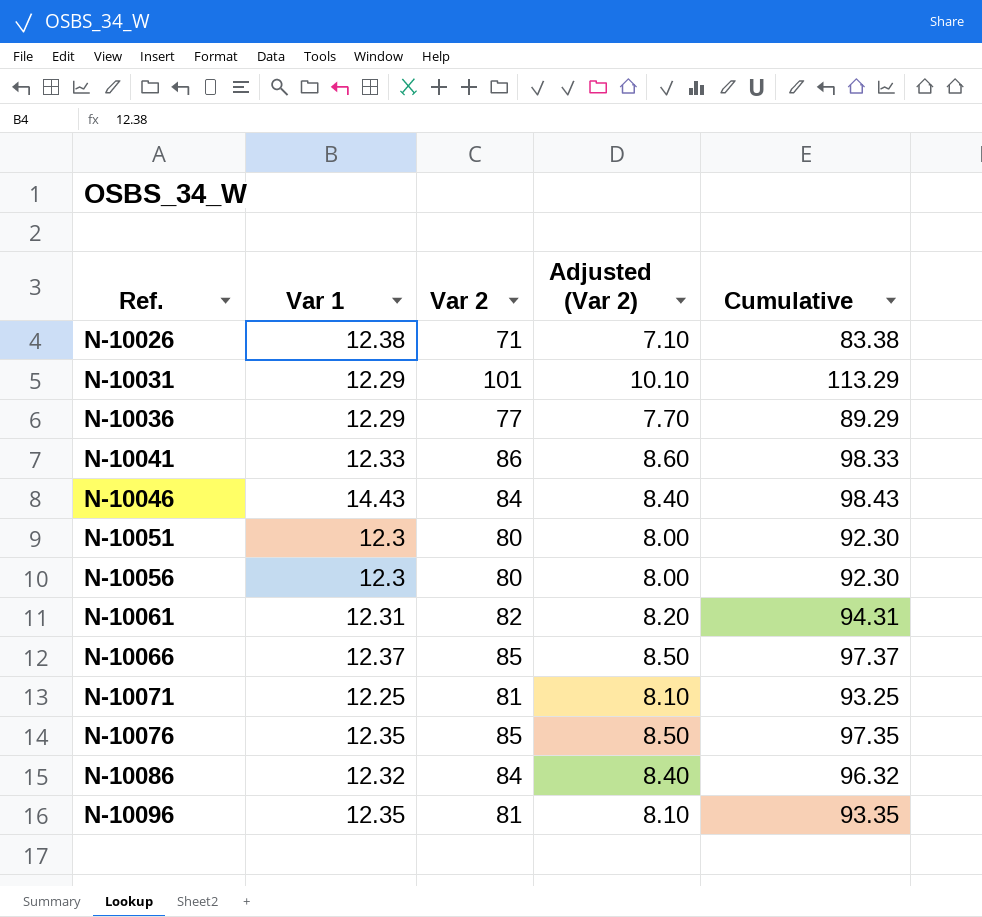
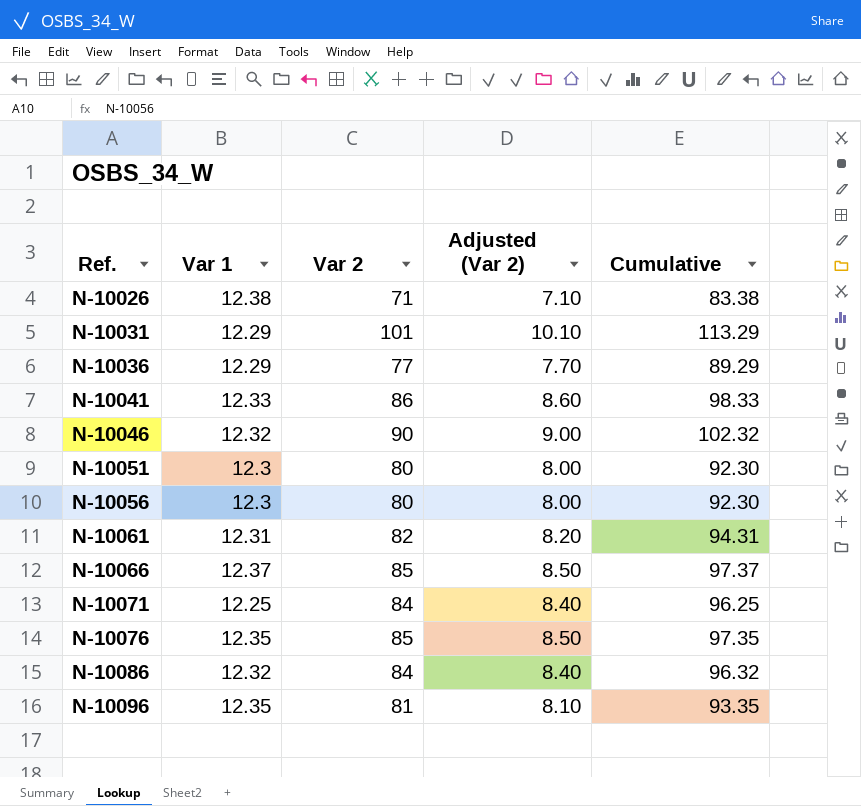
N-10046 | Var 1: 14.43 -> 12.32
N-10046 | Var 2: 84 -> 90
N-10046 | Adjusted (Var 2): 8.40 -> 9.00
N-10046 | Cumulative: 98.43 -> 102.32
N-10071 | Var 2: 81 -> 84
N-10071 | Adjusted (Var 2): 8.10 -> 8.40
N-10071 | Cumulative: 93.25 -> 96.25

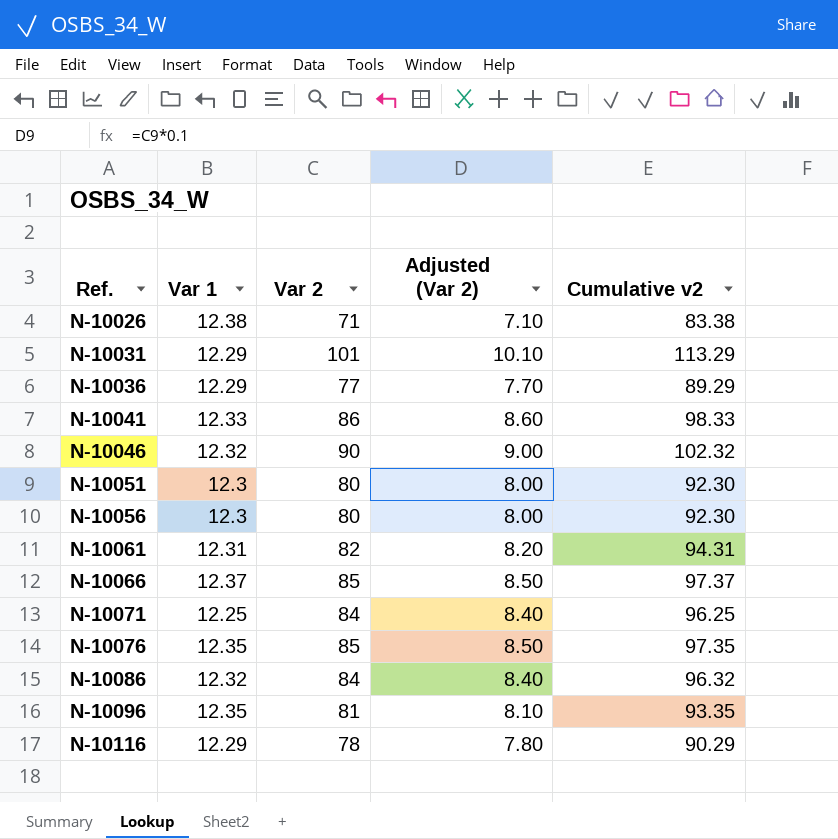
column name: Cumulative -> Cumulative v2
row N-10116: none -> 12.29 | 78 | 7.80 | 90.29

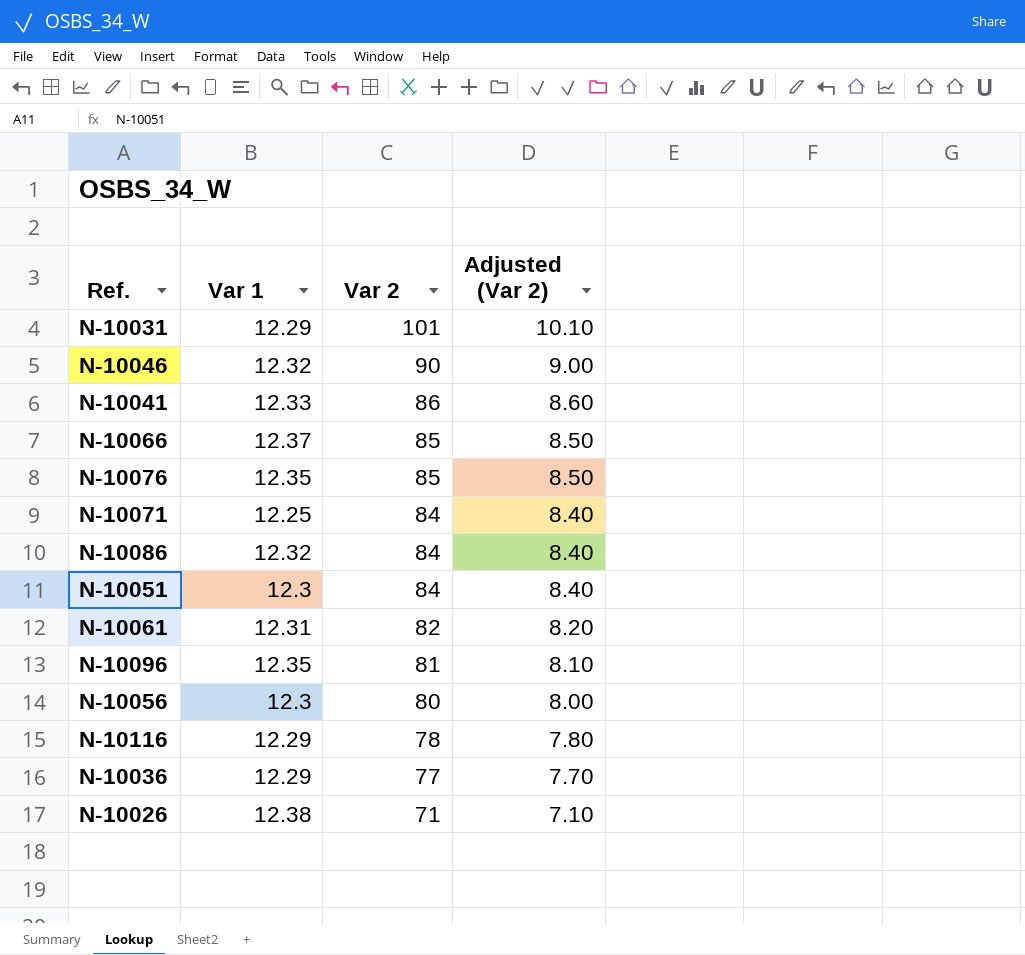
row order: Ref. ascending -> Var 2 descending
column Cumulative v2 | formula: [Var 1] + [Var 2] -> none
N-10051 | Var 2: 80 -> 84
N-10051 | Adjusted (Var 2): 8.00 -> 8.40

